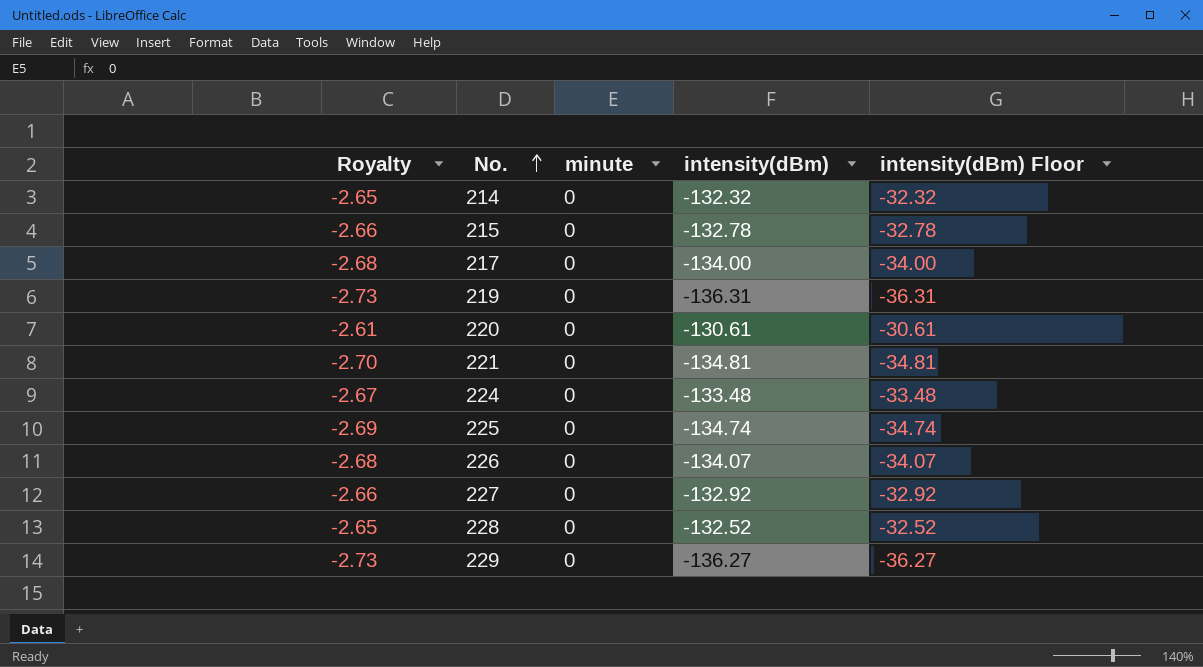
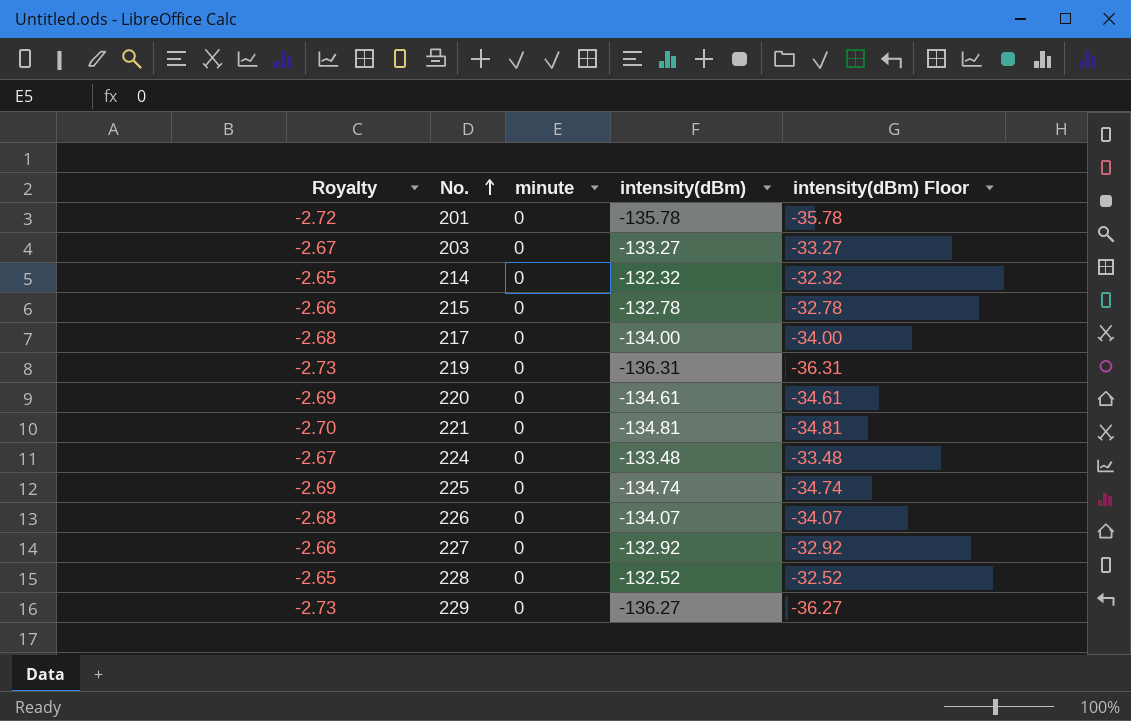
row 201: none -> -2.72 | 0 | -135.78 | -35.78
row 203: none -> -2.67 | 0 | -133.27 | -33.27
220 | Royalty: -2.61 -> -2.69
220 | intensity(dBm): -130.61 -> -134.61
220 | intensity(dBm) Floor: -30.61 -> -34.61

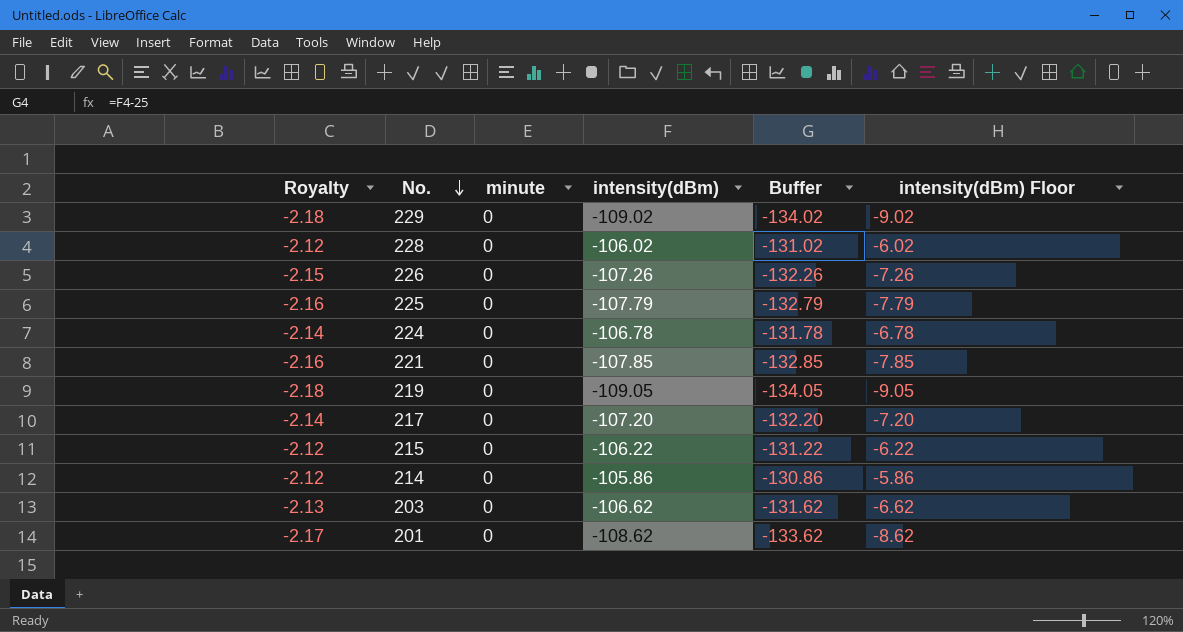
row order: No. ascending -> No. descending
column Buffer | formula: none -> [intensity(dBm)] - 25
row 220: -2.69 | 0 | -134.61 | -34.61 -> none
row 227: -2.66 | 0 | -132.92 | -32.92 -> none
229 | Royalty: -2.73 -> -2.18
229 | intensity(dBm): -136.27 -> -109.02
229 | intensity(dBm) Floor: -36.27 -> -9.02
228 | Royalty: -2.65 -> -2.12
228 | intensity(dBm): -132.52 -> -106.02
228 | intensity(dBm) Floor: -32.52 -> -6.02
226 | Royalty: -2.68 -> -2.15
226 | intensity(dBm): -134.07 -> -107.26
226 | intensity(dBm) Floor: -34.07 -> -7.26
225 | Royalty: -2.69 -> -2.16
225 | intensity(dBm): -134.74 -> -107.79
225 | intensity(dBm) Floor: -34.74 -> -7.79
224 | Royalty: -2.67 -> -2.14
224 | intensity(dBm): -133.48 -> -106.78
224 | intensity(dBm) Floor: -33.48 -> -6.78
221 | Royalty: -2.70 -> -2.16
221 | intensity(dBm): -134.81 -> -107.85
221 | intensity(dBm) Floor: -34.81 -> -7.85
219 | Royalty: -2.73 -> -2.18
219 | intensity(dBm): -136.31 -> -109.05
219 | intensity(dBm) Floor: -36.31 -> -9.05
217 | Royalty: -2.68 -> -2.14
217 | intensity(dBm): -134.00 -> -107.20
217 | intensity(dBm) Floor: -34.00 -> -7.20
215 | Royalty: -2.66 -> -2.12
215 | intensity(dBm): -132.78 -> -106.22
215 | intensity(dBm) Floor: -32.78 -> -6.22
214 | Royalty: -2.65 -> -2.12
214 | intensity(dBm): -132.32 -> -105.86
214 | intensity(dBm) Floor: -32.32 -> -5.86
203 | Royalty: -2.67 -> -2.13
203 | intensity(dBm): -133.27 -> -106.62
203 | intensity(dBm) Floor: -33.27 -> -6.62
201 | Royalty: -2.72 -> -2.17
201 | intensity(dBm): -135.78 -> -108.62
201 | intensity(dBm) Floor: -35.78 -> -8.62

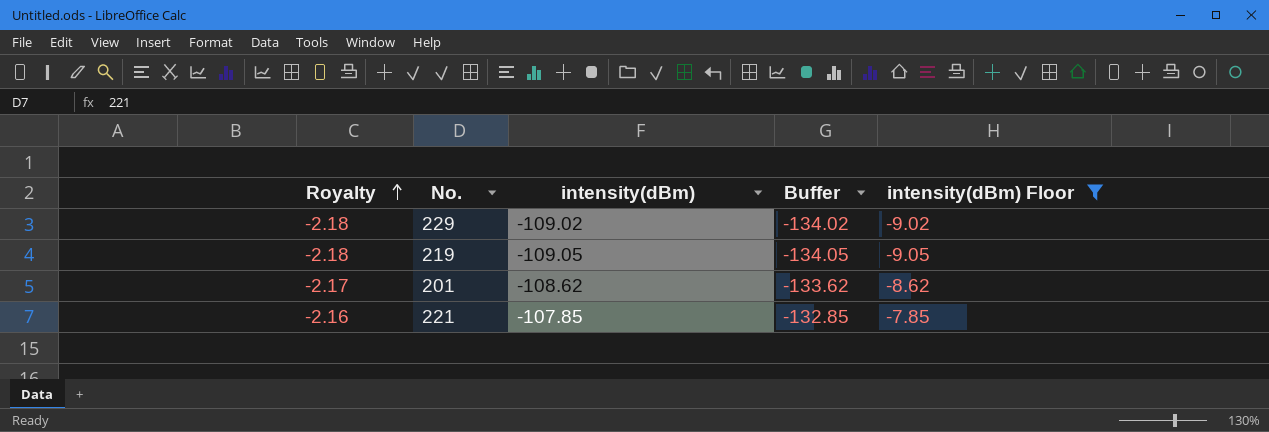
filter: none -> intensity(dBm) Floor <= -7.85
row order: No. descending -> Royalty ascending
column minute | position: 3 -> none

